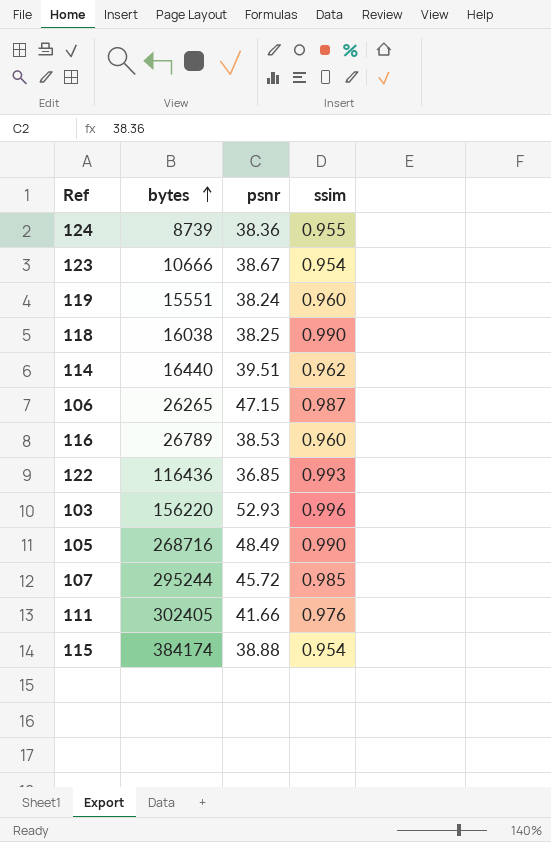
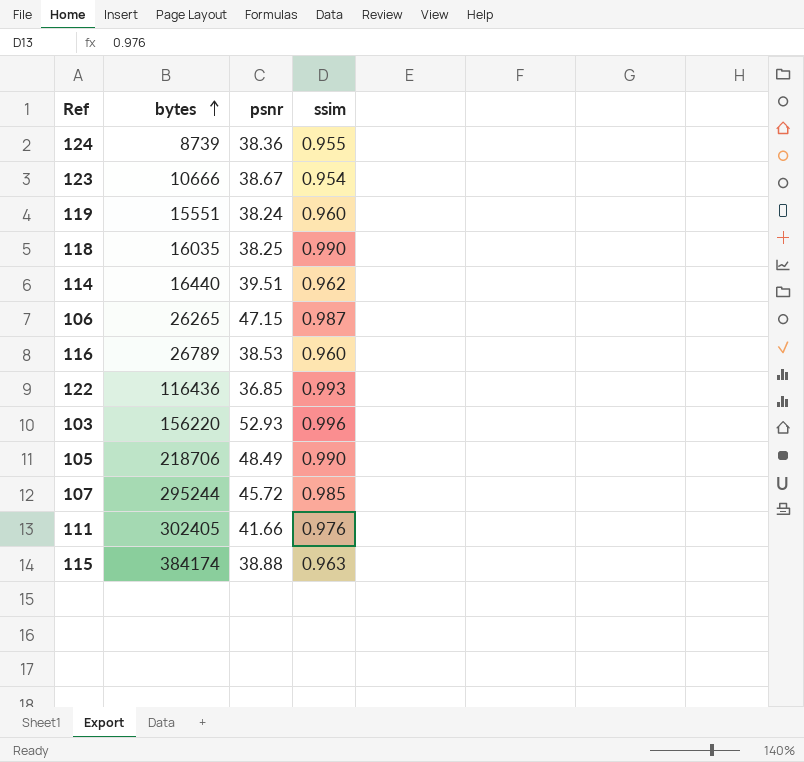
118 | bytes: 16038 -> 16035
105 | bytes: 268716 -> 218706
115 | ssim: 0.954 -> 0.963

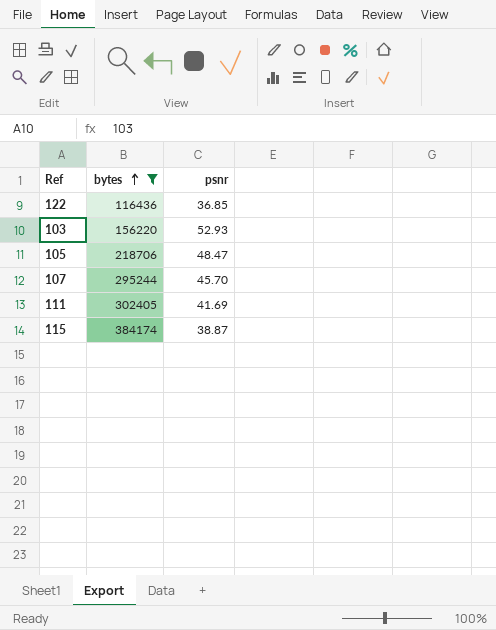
filter: none -> bytes >= 116436
column ssim | position: 4 -> none
105 | psnr: 48.49 -> 48.47
107 | psnr: 45.72 -> 45.70
111 | psnr: 41.66 -> 41.69
115 | psnr: 38.88 -> 38.87

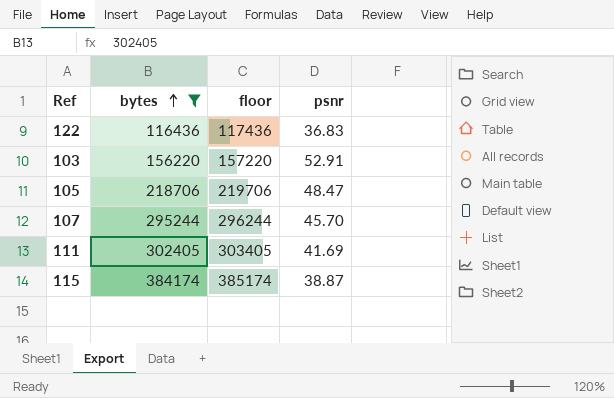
column floor | formula: none -> [bytes] + 1000
122 | psnr: 36.85 -> 36.83
103 | psnr: 52.93 -> 52.91

